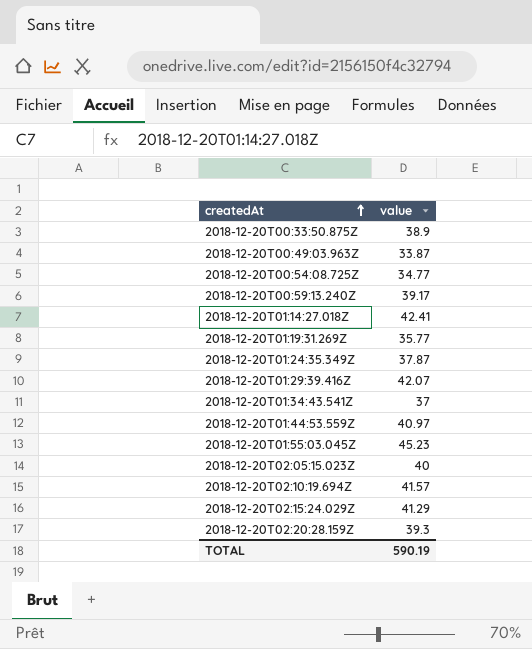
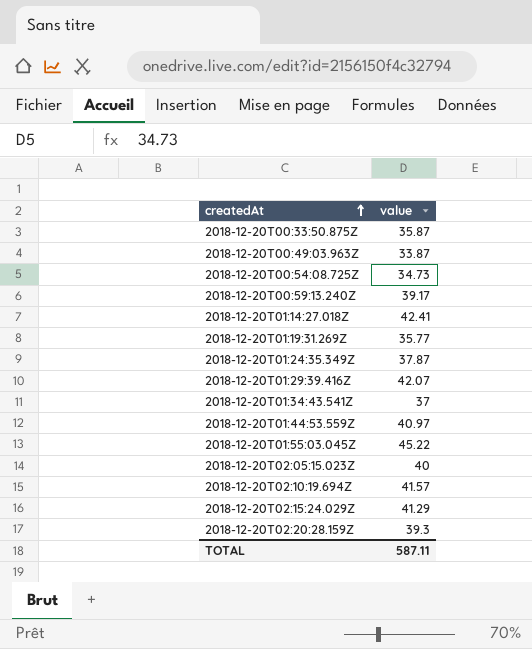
2018-12-20T00:33:50.875Z | value: 38.9 -> 35.87
2018-12-20T00:54:08.725Z | value: 34.77 -> 34.73
2018-12-20T01:55:03.045Z | value: 45.23 -> 45.22
TOTAL | value: 590.19 -> 587.11

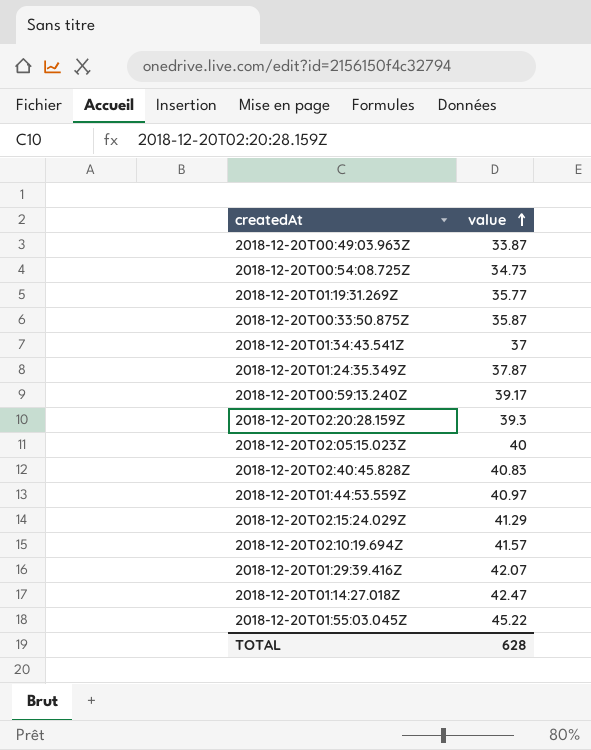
row order: createdAt ascending -> value ascending
row 2018-12-20T02:40:45.828Z: none -> 40.83
2018-12-20T01:14:27.018Z | value: 42.41 -> 42.47
TOTAL | value: 587.11 -> 628

